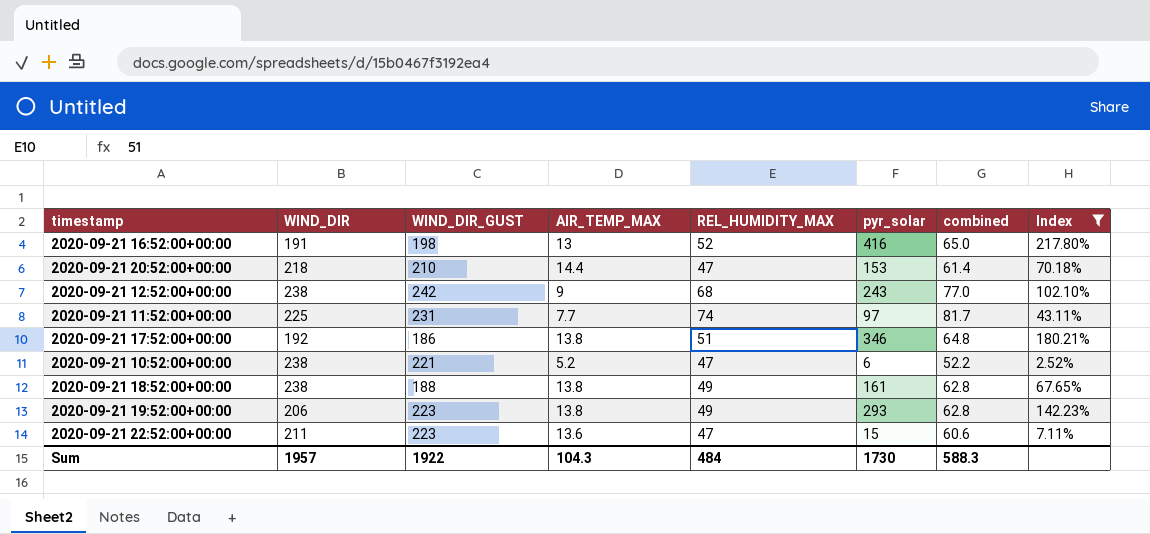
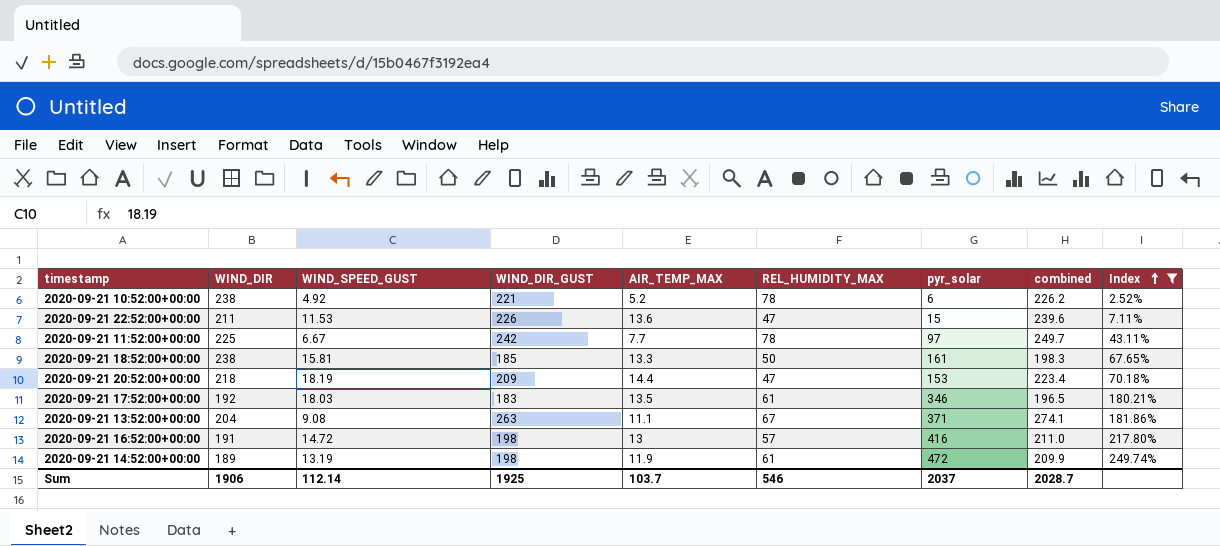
row order: none -> Index ascending
column WIND_SPEED_GUST | position: none -> 3
column combined | formula: [AIR_TEMP_MAX] + [REL_HUMIDITY_MAX] -> [WIND_DIR_GUST] + [AIR_TEMP_MAX]
row 2020-09-21 12:52:00+00:00: 238 | 242 | 9 | 68 | 243 | 77.0 | 102.10% -> none
row 2020-09-21 19:52:00+00:00: 206 | 223 | 13.8 | 49 | 293 | 62.8 | 142.23% -> none
2020-09-21 10:52:00+00:00 | REL_HUMIDITY_MAX: 47 -> 78
2020-09-21 22:52:00+00:00 | WIND_DIR_GUST: 223 -> 226
2020-09-21 11:52:00+00:00 | WIND_DIR_GUST: 231 -> 242
2020-09-21 11:52:00+00:00 | REL_HUMIDITY_MAX: 74 -> 78
2020-09-21 18:52:00+00:00 | WIND_DIR_GUST: 188 -> 185
2020-09-21 18:52:00+00:00 | AIR_TEMP_MAX: 13.8 -> 13.3
2020-09-21 18:52:00+00:00 | REL_HUMIDITY_MAX: 49 -> 50
2020-09-21 20:52:00+00:00 | WIND_DIR_GUST: 210 -> 209
2020-09-21 17:52:00+00:00 | WIND_DIR_GUST: 186 -> 183
2020-09-21 17:52:00+00:00 | AIR_TEMP_MAX: 13.8 -> 13.5
2020-09-21 17:52:00+00:00 | REL_HUMIDITY_MAX: 51 -> 61
row 2020-09-21 13:52:00+00:00: none -> 204 | 9.08 | 263 | 11.1 | 67 | 371 | 274.1 | 181.86%
2020-09-21 16:52:00+00:00 | REL_HUMIDITY_MAX: 52 -> 57
row 2020-09-21 14:52:00+00:00: none -> 189 | 13.19 | 198 | 11.9 | 61 | 472 | 209.9 | 249.74%
Sum | WIND_DIR: 1957 -> 1906
Sum | WIND_DIR_GUST: 1922 -> 1925
Sum | AIR_TEMP_MAX: 104.3 -> 103.7
Sum | REL_HUMIDITY_MAX: 484 -> 546
Sum | pyr_solar: 1730 -> 2037
Sum | combined: 588.3 -> 2028.7

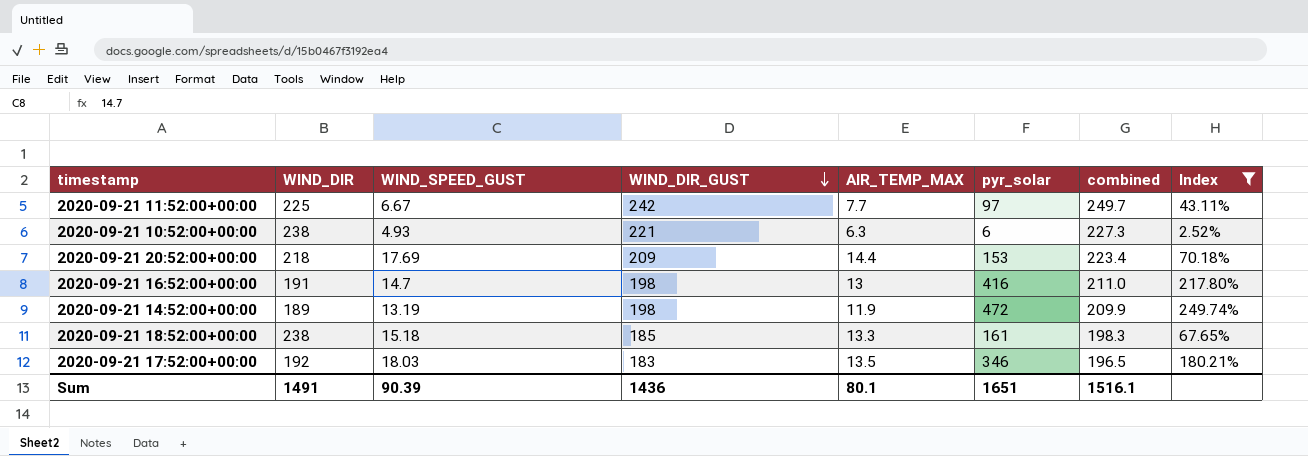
row order: Index ascending -> WIND_DIR_GUST descending
column REL_HUMIDITY_MAX | position: 6 -> none
row 2020-09-21 22:52:00+00:00: 211 | 11.53 | 226 | 13.6 | 47 | 15 | 239.6 | 7.11% -> none
row 2020-09-21 13:52:00+00:00: 204 | 9.08 | 263 | 11.1 | 67 | 371 | 274.1 | 181.86% -> none
2020-09-21 10:52:00+00:00 | WIND_SPEED_GUST: 4.92 -> 4.93
2020-09-21 10:52:00+00:00 | AIR_TEMP_MAX: 5.2 -> 6.3
2020-09-21 10:52:00+00:00 | combined: 226.2 -> 227.3
2020-09-21 20:52:00+00:00 | WIND_SPEED_GUST: 18.19 -> 17.69
2020-09-21 16:52:00+00:00 | WIND_SPEED_GUST: 14.72 -> 14.7
2020-09-21 18:52:00+00:00 | WIND_SPEED_GUST: 15.81 -> 15.18
Sum | WIND_DIR: 1906 -> 1491
Sum | WIND_SPEED_GUST: 112.14 -> 90.39
Sum | WIND_DIR_GUST: 1925 -> 1436
Sum | AIR_TEMP_MAX: 103.7 -> 80.1
Sum | pyr_solar: 2037 -> 1651
Sum | combined: 2028.7 -> 1516.1

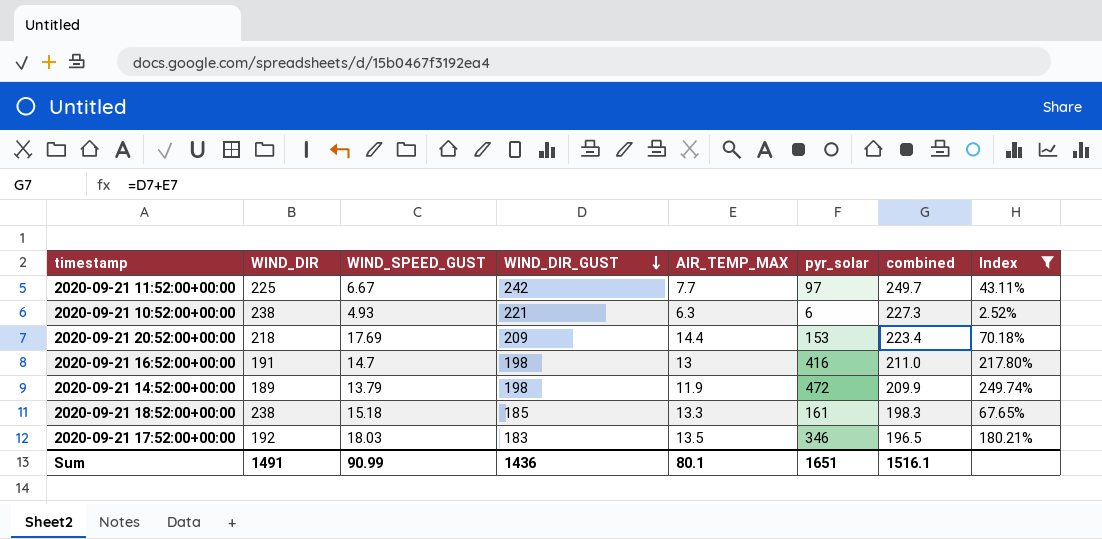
2020-09-21 14:52:00+00:00 | WIND_SPEED_GUST: 13.19 -> 13.79
Sum | WIND_SPEED_GUST: 90.39 -> 90.99

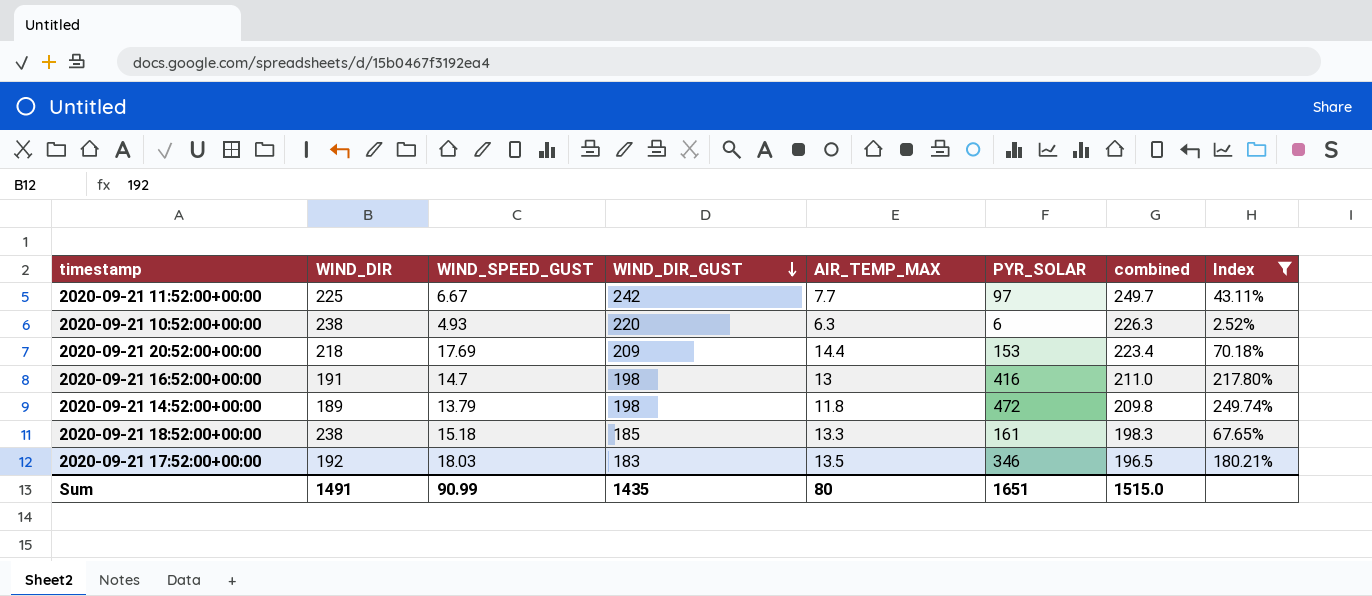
column name: pyr_solar -> PYR_SOLAR
2020-09-21 10:52:00+00:00 | WIND_DIR_GUST: 221 -> 220
2020-09-21 10:52:00+00:00 | combined: 227.3 -> 226.3
2020-09-21 14:52:00+00:00 | AIR_TEMP_MAX: 11.9 -> 11.8
2020-09-21 14:52:00+00:00 | combined: 209.9 -> 209.8
Sum | WIND_DIR_GUST: 1436 -> 1435
Sum | AIR_TEMP_MAX: 80.1 -> 80
Sum | combined: 1516.1 -> 1515.0

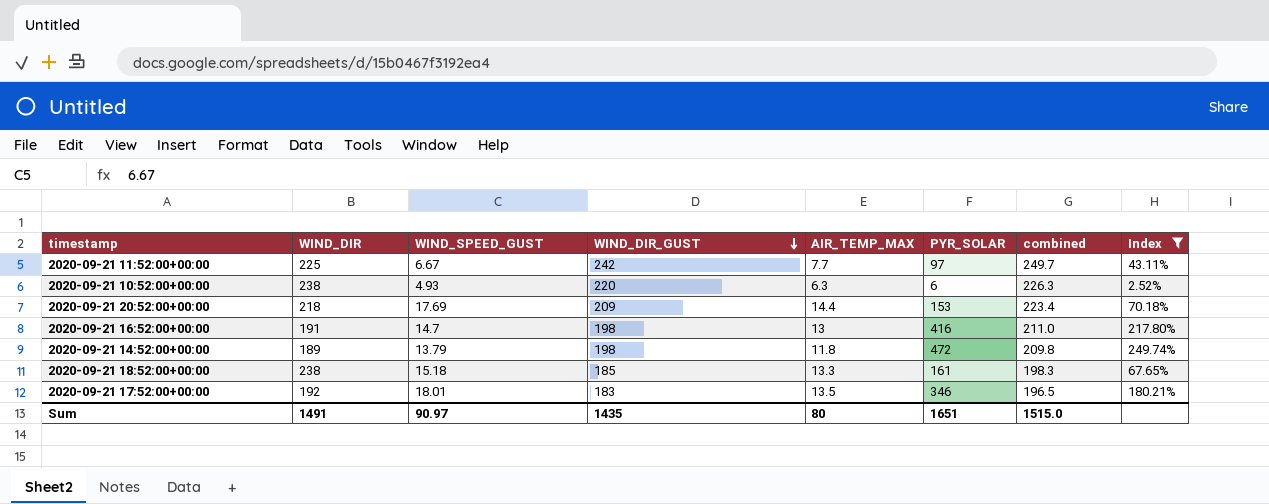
2020-09-21 17:52:00+00:00 | WIND_SPEED_GUST: 18.03 -> 18.01
Sum | WIND_SPEED_GUST: 90.99 -> 90.97

